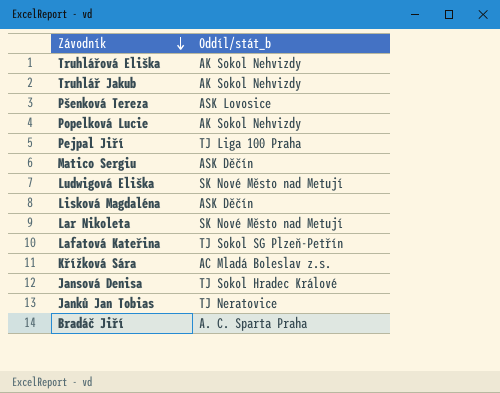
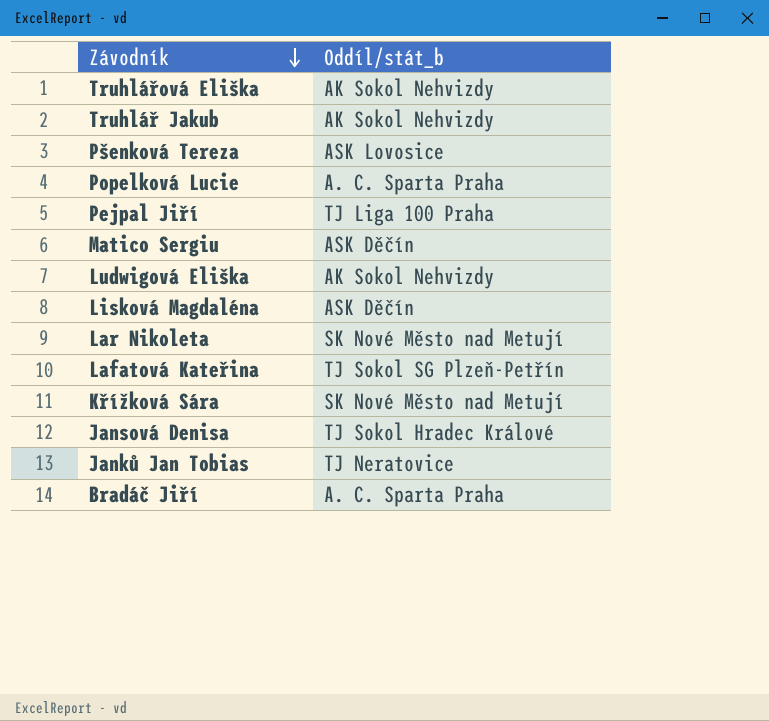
Popelková Lucie | Oddíl/stát_b: AK Sokol Nehvizdy -> A. C. Sparta Praha
Ludwigová Eliška | Oddíl/stát_b: SK Nové Město nad Metují -> AK Sokol Nehvizdy
Křížková Sára | Oddíl/stát_b: AC Mladá Boleslav z.s. -> SK Nové Město nad Metují

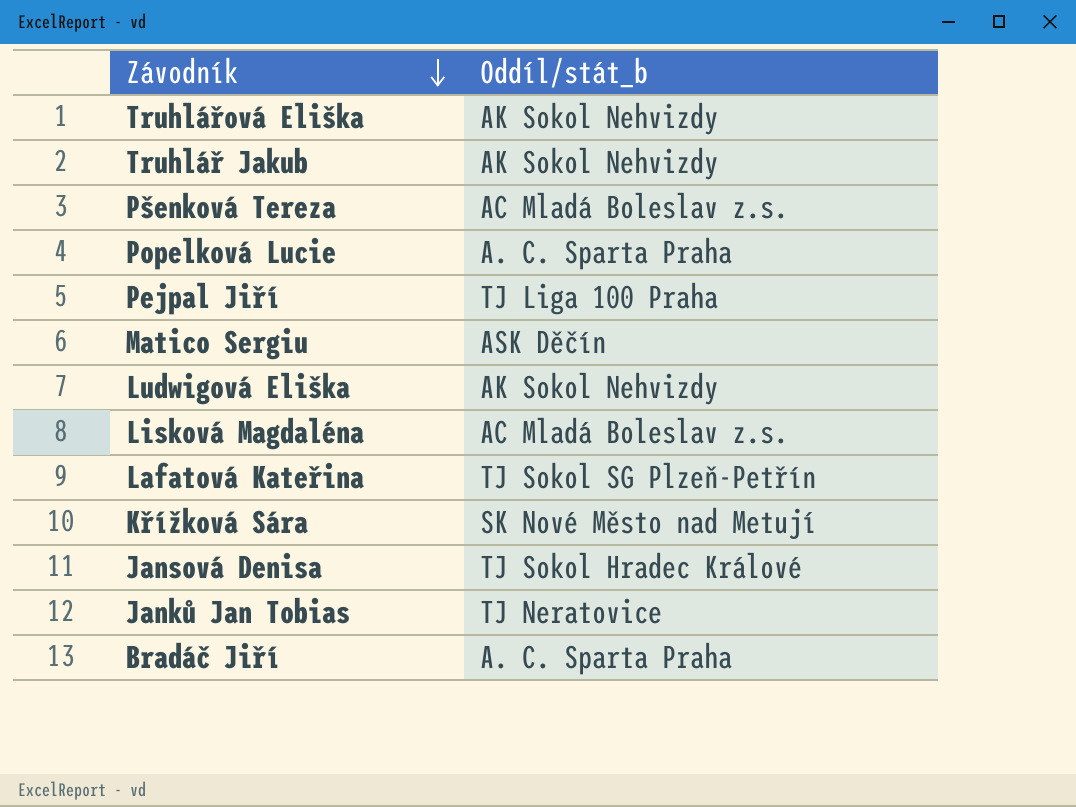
row Lar Nikoleta: SK Nové Město nad Metují -> none
Pšenková Tereza | Oddíl/stát_b: ASK Lovosice -> AC Mladá Boleslav z.s.
Lisková Magdaléna | Oddíl/stát_b: ASK Děčín -> AC Mladá Boleslav z.s.

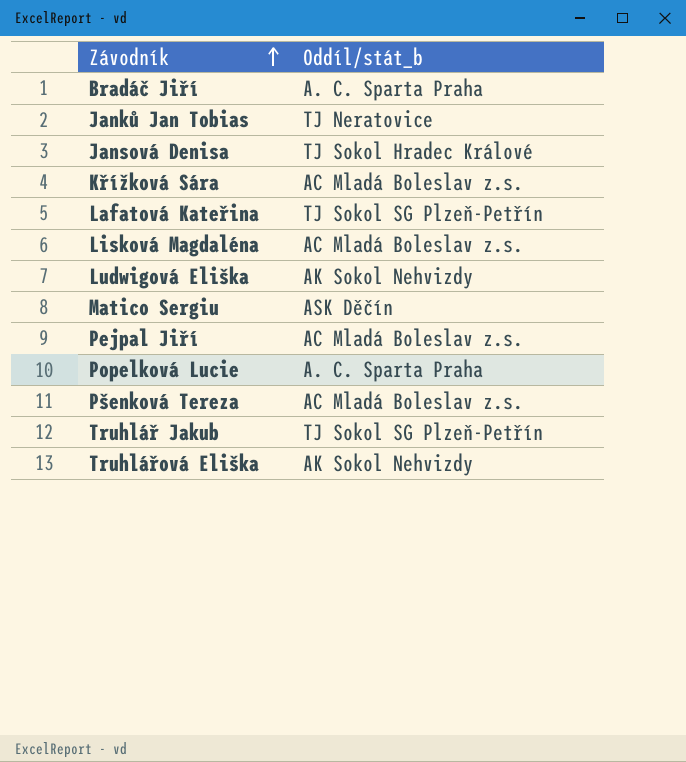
row order: Závodník descending -> Závodník ascending
Křížková Sára | Oddíl/stát_b: SK Nové Město nad Metují -> AC Mladá Boleslav z.s.
Pejpal Jiří | Oddíl/stát_b: TJ Liga 100 Praha -> AC Mladá Boleslav z.s.
Truhlář Jakub | Oddíl/stát_b: AK Sokol Nehvizdy -> TJ Sokol SG Plzeň-Petřín

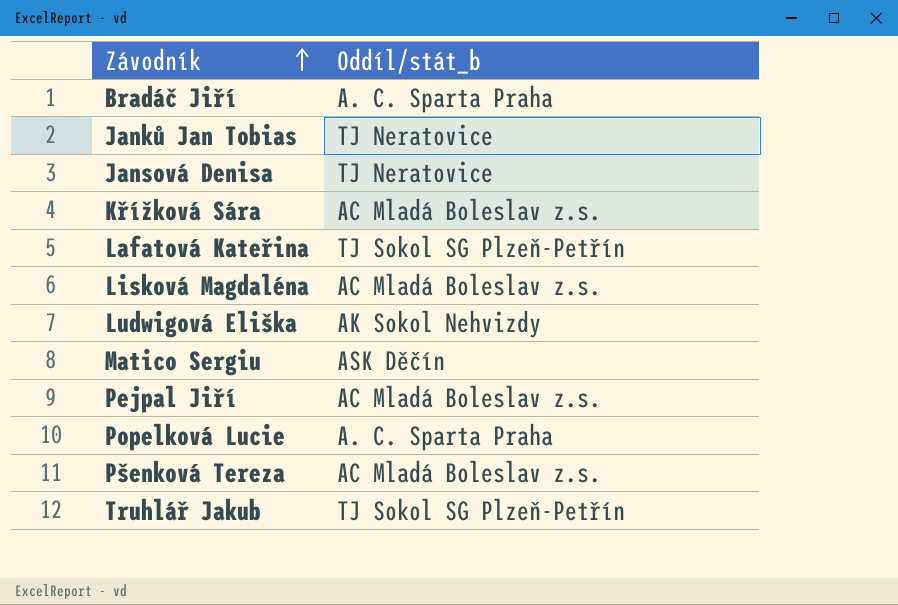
row Truhlářová Eliška: AK Sokol Nehvizdy -> none
Jansová Denisa | Oddíl/stát_b: TJ Sokol Hradec Králové -> TJ Neratovice

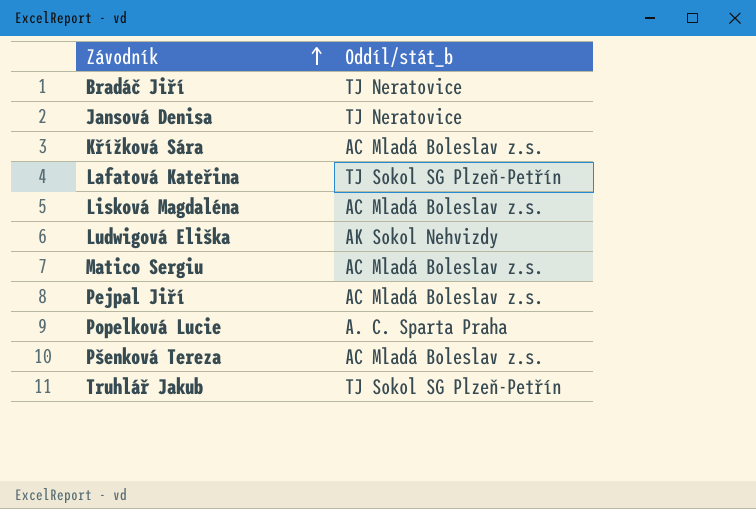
row Janků Jan Tobias: TJ Neratovice -> none
Bradáč Jiří | Oddíl/stát_b: A. C. Sparta Praha -> TJ Neratovice
Matico Sergiu | Oddíl/stát_b: ASK Děčín -> AC Mladá Boleslav z.s.

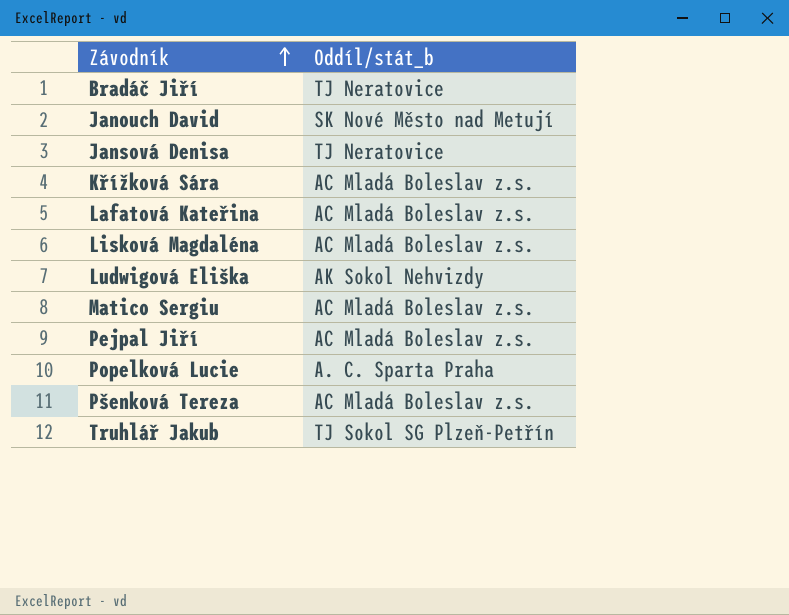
row Janouch David: none -> SK Nové Město nad Metují
Lafatová Kateřina | Oddíl/stát_b: TJ Sokol SG Plzeň-Petřín -> AC Mladá Boleslav z.s.

